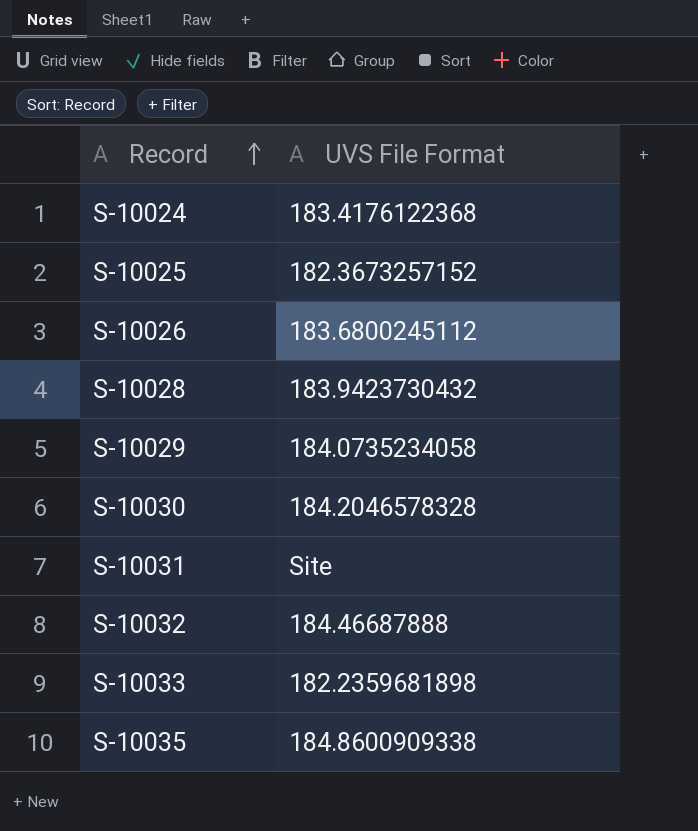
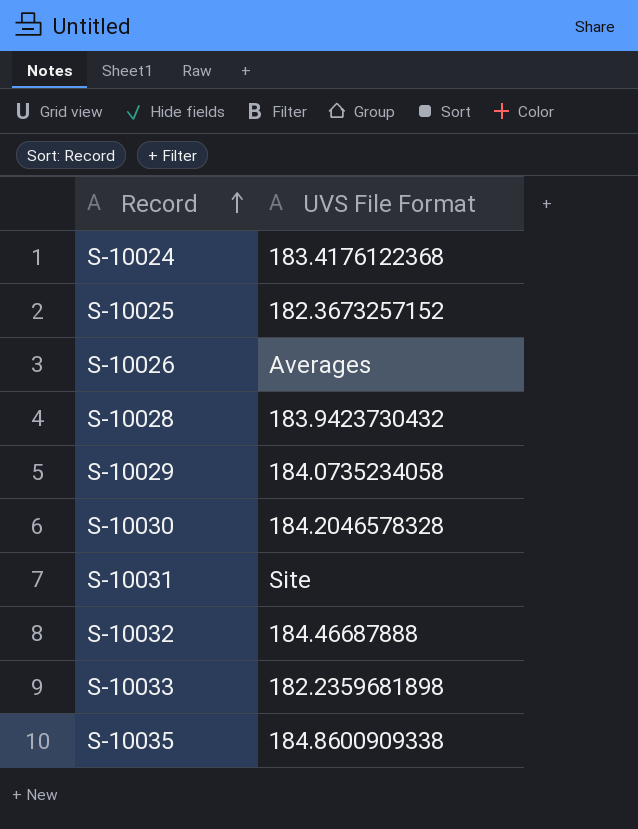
S-10026 | UVS File Format: 183.6800245112 -> Averages

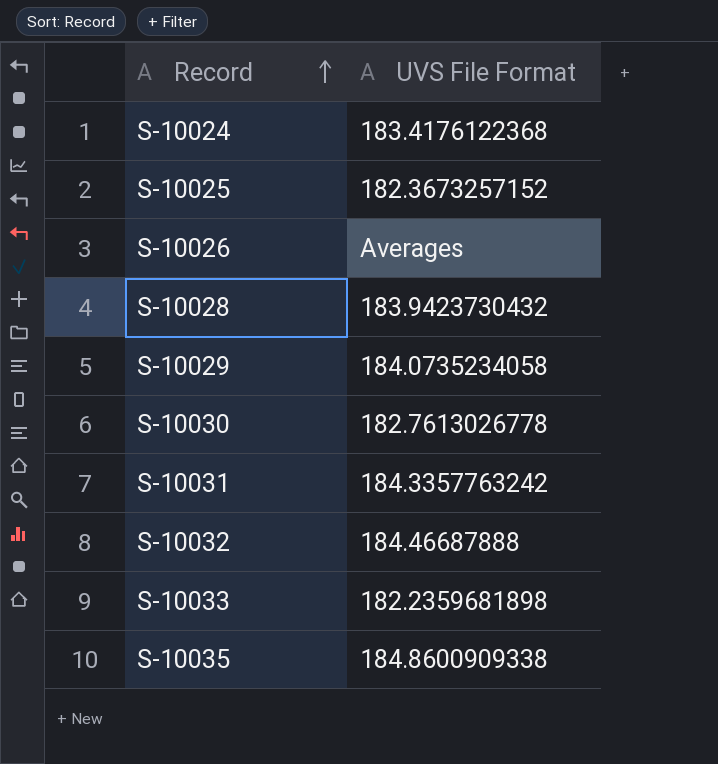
S-10030 | UVS File Format: 184.2046578328 -> 182.7613026778
S-10031 | UVS File Format: Site -> 184.3357763242

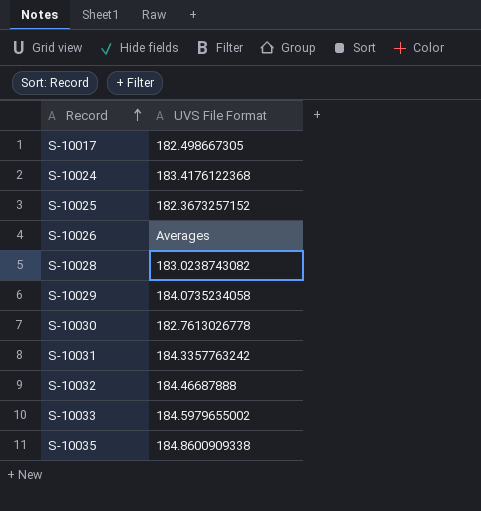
row S-10017: none -> 182.498667305
S-10028 | UVS File Format: 183.9423730432 -> 183.0238743082
S-10033 | UVS File Format: 182.2359681898 -> 184.5979655002

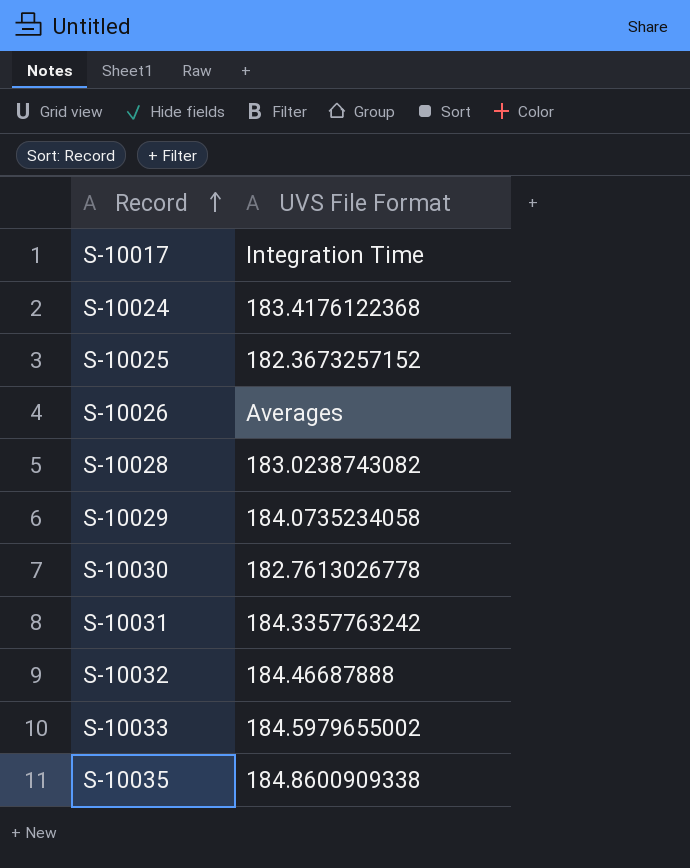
S-10017 | UVS File Format: 182.498667305 -> Integration Time

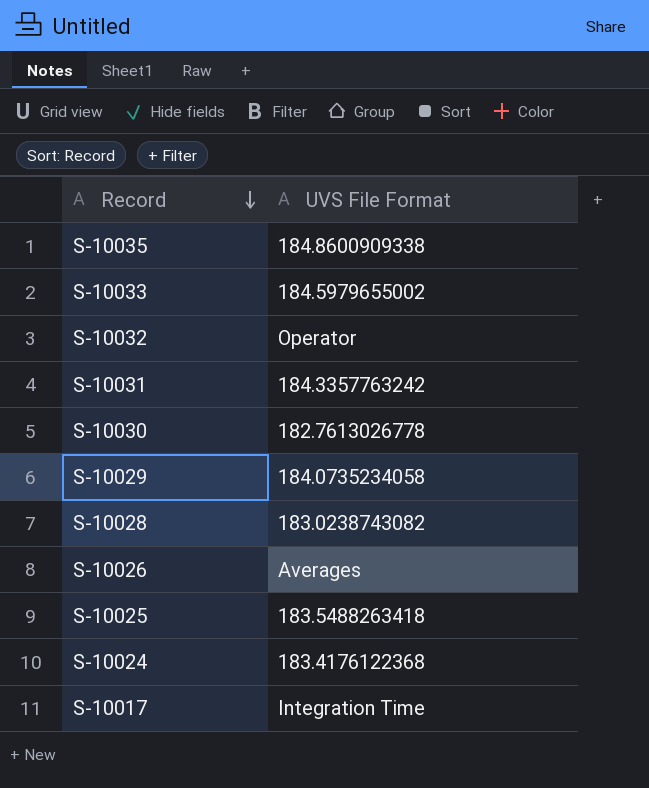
row order: Record ascending -> Record descending
S-10032 | UVS File Format: 184.46687888 -> Operator
S-10025 | UVS File Format: 182.3673257152 -> 183.5488263418

